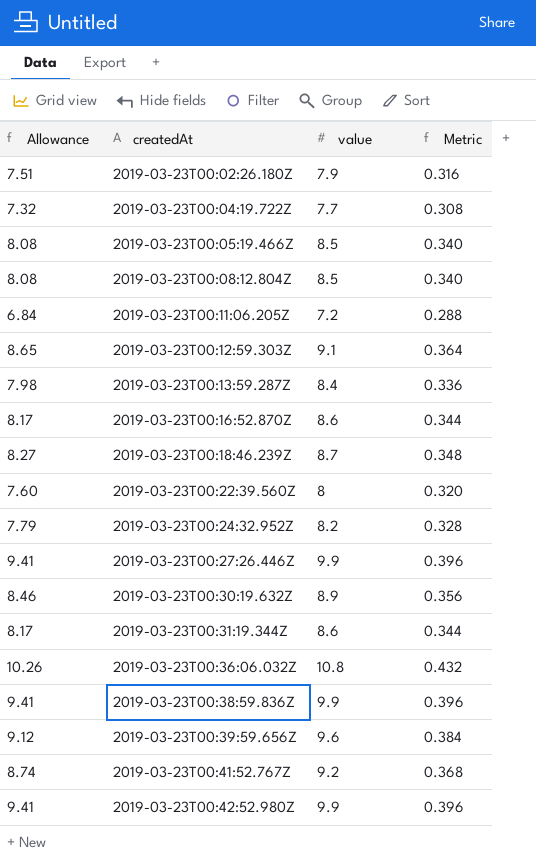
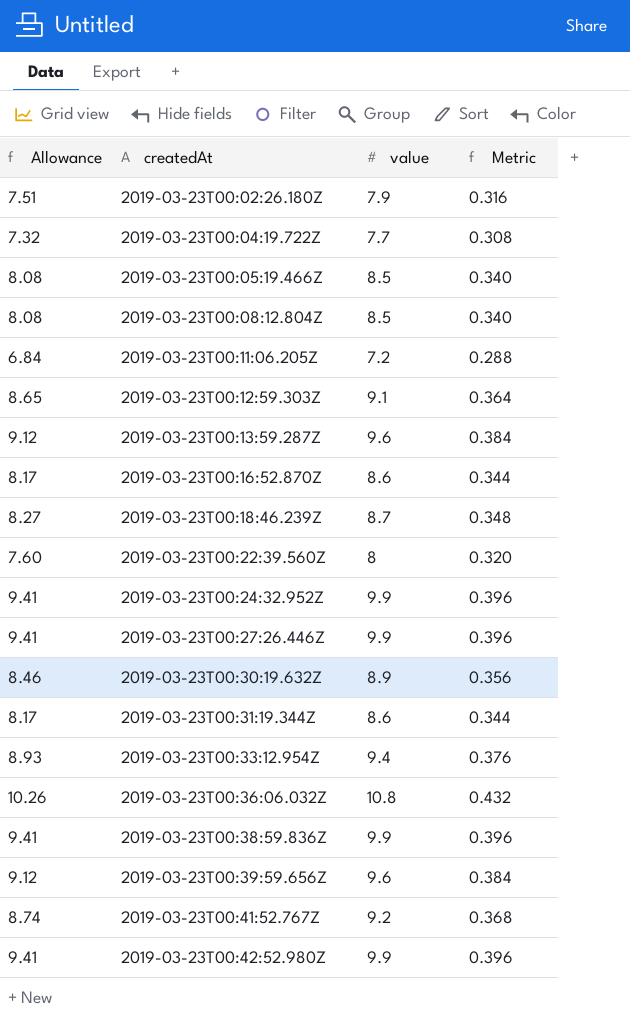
2019-03-23T00:13:59.287Z | Allowance: 7.98 -> 9.12
2019-03-23T00:13:59.287Z | value: 8.4 -> 9.6
2019-03-23T00:13:59.287Z | Metric: 0.336 -> 0.384
2019-03-23T00:24:32.952Z | Allowance: 7.79 -> 9.41
2019-03-23T00:24:32.952Z | value: 8.2 -> 9.9
2019-03-23T00:24:32.952Z | Metric: 0.328 -> 0.396
row 2019-03-23T00:33:12.954Z: none -> 8.93 | 9.4 | 0.376

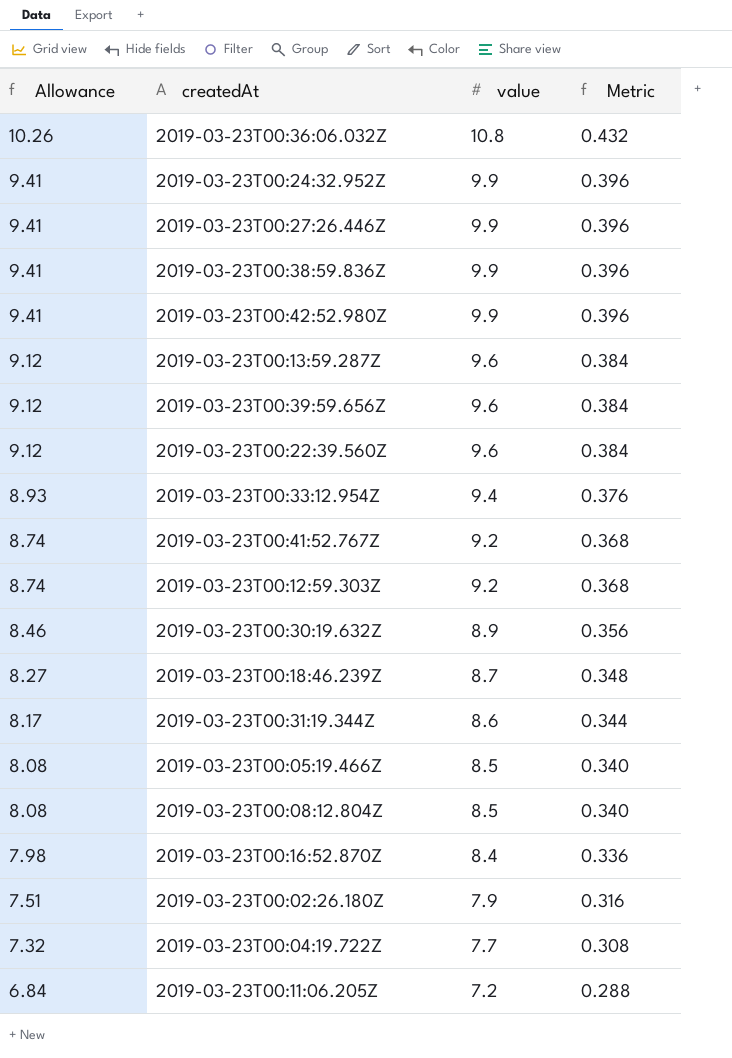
row order: createdAt ascending -> Allowance descending
2019-03-23T00:22:39.560Z | Allowance: 7.60 -> 9.12
2019-03-23T00:22:39.560Z | value: 8 -> 9.6
2019-03-23T00:22:39.560Z | Metric: 0.320 -> 0.384
2019-03-23T00:12:59.303Z | Allowance: 8.65 -> 8.74
2019-03-23T00:12:59.303Z | value: 9.1 -> 9.2
2019-03-23T00:12:59.303Z | Metric: 0.364 -> 0.368
2019-03-23T00:16:52.870Z | Allowance: 8.17 -> 7.98
2019-03-23T00:16:52.870Z | value: 8.6 -> 8.4
2019-03-23T00:16:52.870Z | Metric: 0.344 -> 0.336

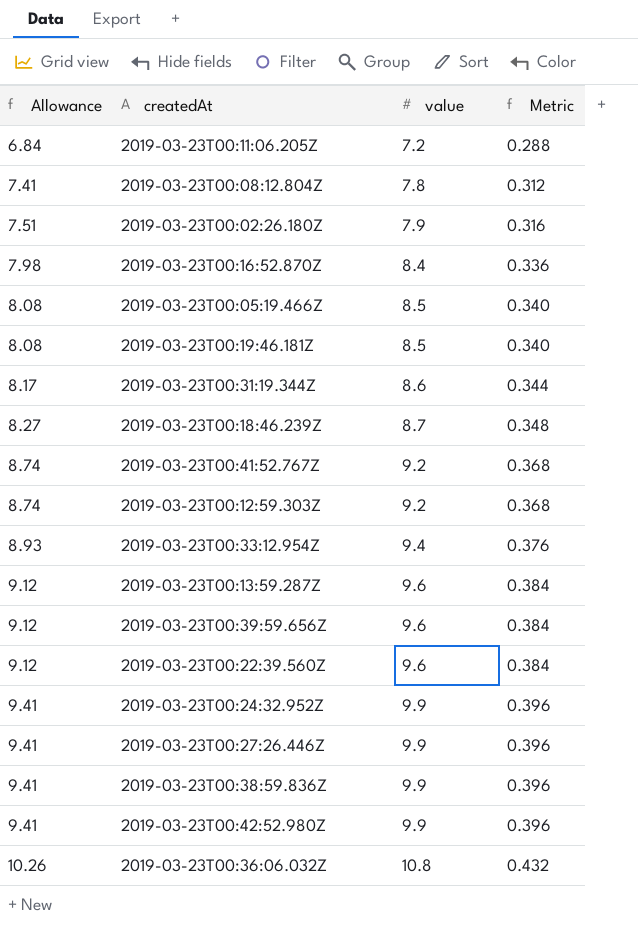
row order: Allowance descending -> Allowance ascending
row 2019-03-23T00:30:19.632Z: 8.46 | 8.9 | 0.356 -> none
row 2019-03-23T00:04:19.722Z: 7.32 | 7.7 | 0.308 -> none
2019-03-23T00:08:12.804Z | Allowance: 8.08 -> 7.41
2019-03-23T00:08:12.804Z | value: 8.5 -> 7.8
2019-03-23T00:08:12.804Z | Metric: 0.340 -> 0.312
row 2019-03-23T00:19:46.181Z: none -> 8.08 | 8.5 | 0.340

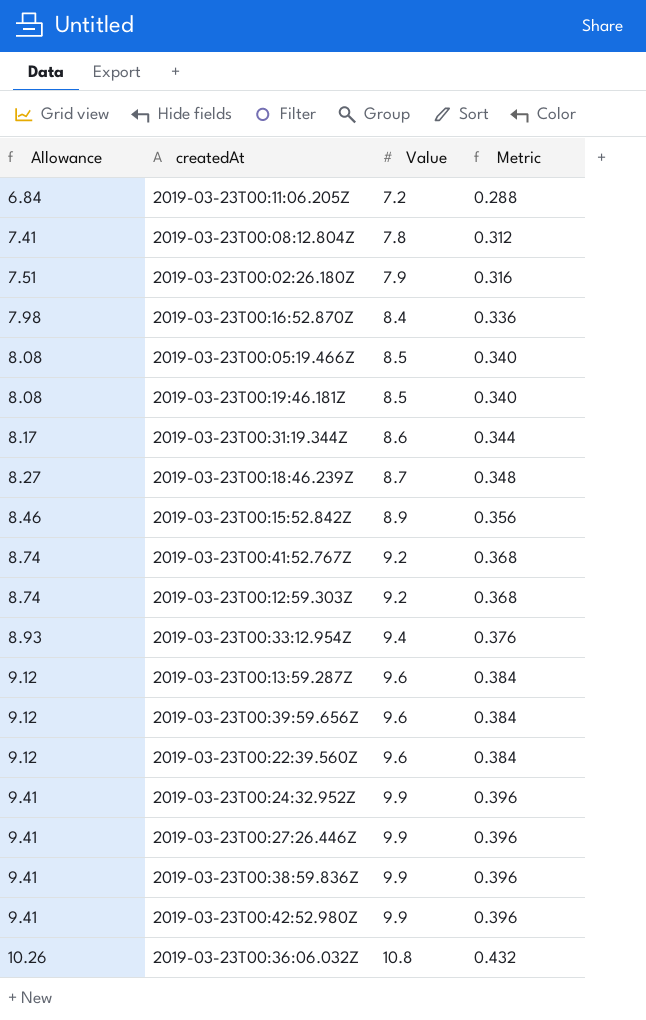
column name: value -> Value
row 2019-03-23T00:15:52.842Z: none -> 8.46 | 8.9 | 0.356

